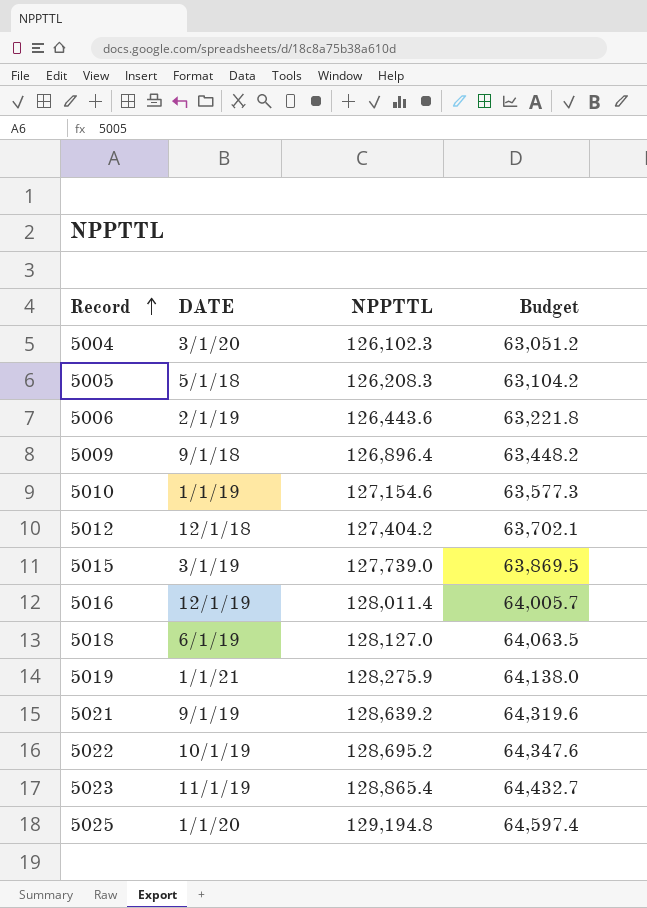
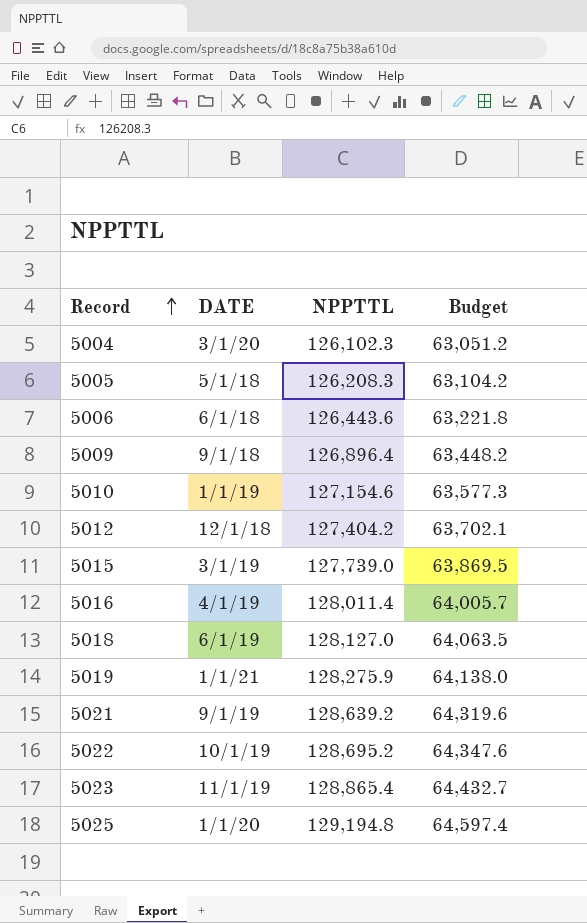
5006 | DATE: 2/1/19 -> 6/1/18
5016 | DATE: 12/1/19 -> 4/1/19

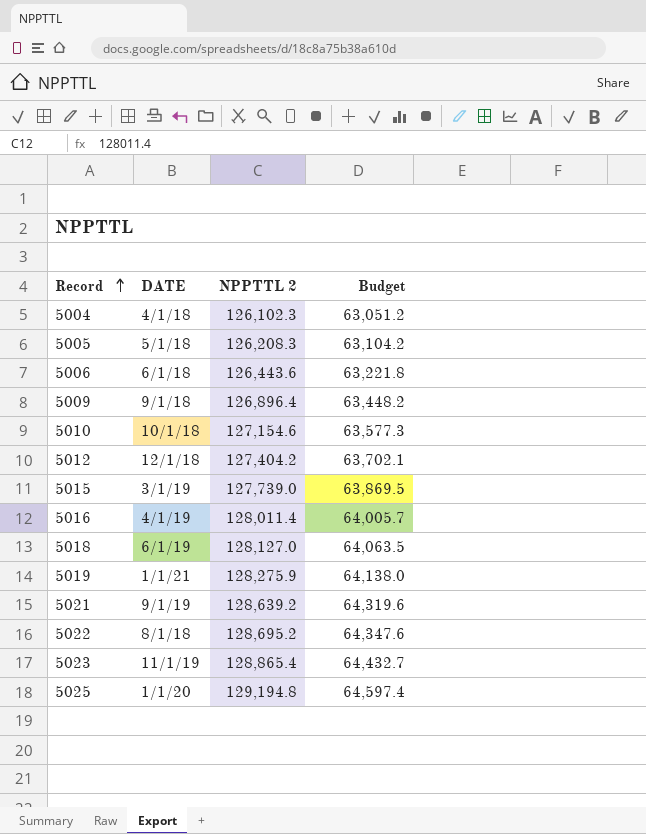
column name: NPPTTL -> NPPTTL 2
5004 | DATE: 3/1/20 -> 4/1/18
5010 | DATE: 1/1/19 -> 10/1/18
5022 | DATE: 10/1/19 -> 8/1/18

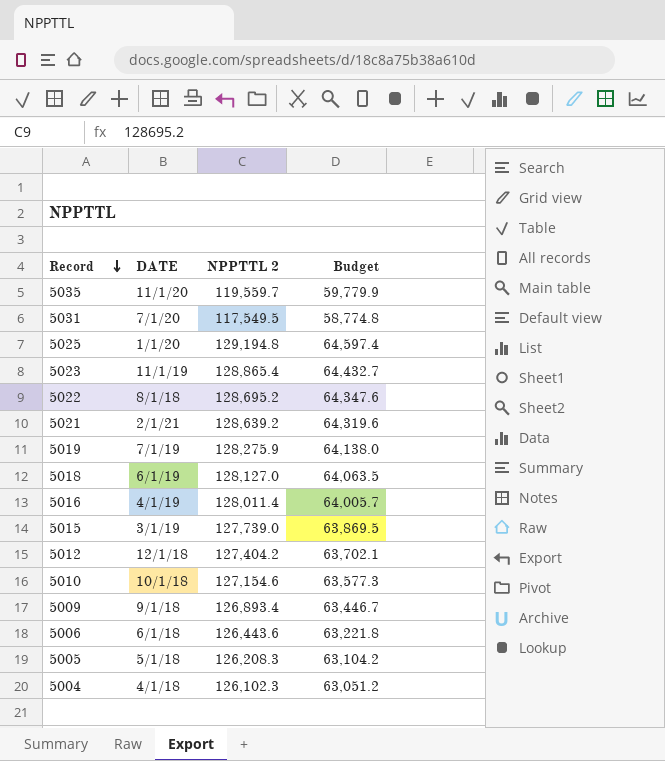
row order: Record ascending -> Record descending
row 5035: none -> 11/1/20 | 119,559.7 | 59,779.9
row 5031: none -> 7/1/20 | 117,549.5 | 58,774.8
5021 | DATE: 9/1/19 -> 2/1/21
5019 | DATE: 1/1/21 -> 7/1/19
5009 | NPPTTL 2: 126,896.4 -> 126,893.4
5009 | Budget: 63,448.2 -> 63,446.7

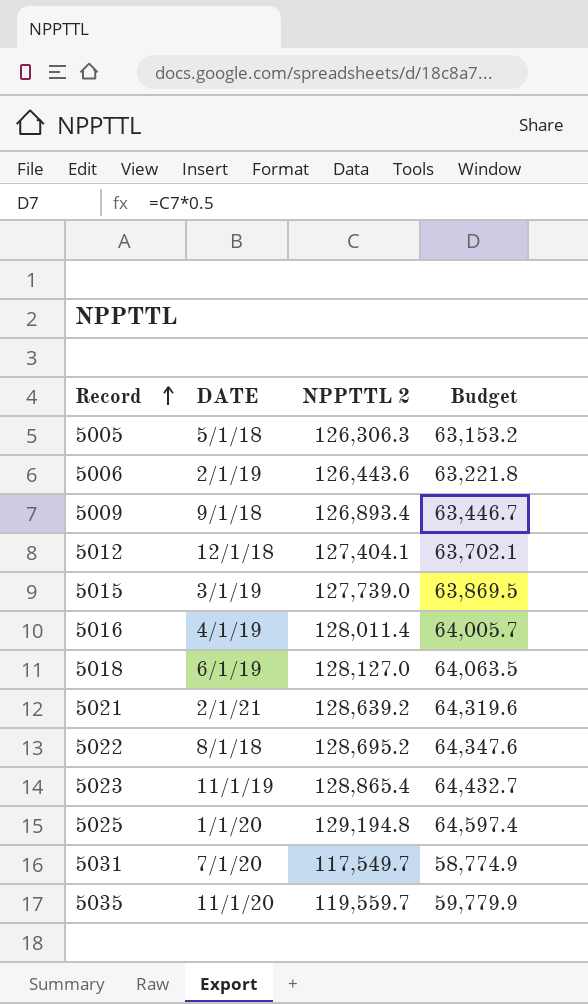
row order: Record descending -> Record ascending
row 5019: 7/1/19 | 128,275.9 | 64,138.0 -> none
row 5010: 10/1/18 | 127,154.6 | 63,577.3 -> none
row 5004: 4/1/18 | 126,102.3 | 63,051.2 -> none
5005 | NPPTTL 2: 126,208.3 -> 126,306.3
5005 | Budget: 63,104.2 -> 63,153.2
5006 | DATE: 6/1/18 -> 2/1/19
5012 | NPPTTL 2: 127,404.2 -> 127,404.1
5031 | NPPTTL 2: 117,549.5 -> 117,549.7
5031 | Budget: 58,774.8 -> 58,774.9

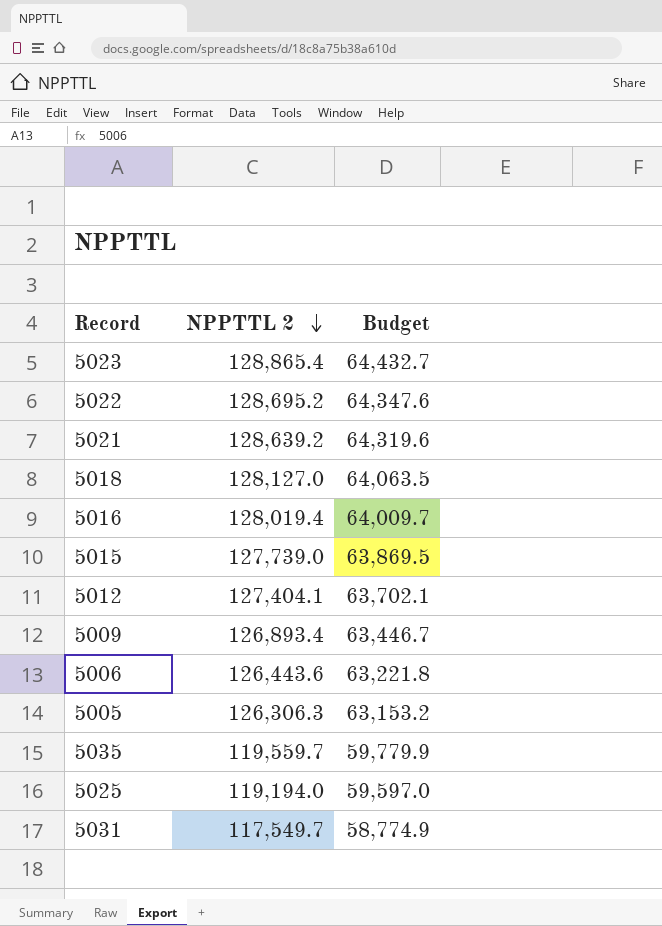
row order: Record ascending -> NPPTTL 2 descending
column DATE | position: 2 -> none
5016 | NPPTTL 2: 128,011.4 -> 128,019.4
5016 | Budget: 64,005.7 -> 64,009.7
5025 | NPPTTL 2: 129,194.8 -> 119,194.0
5025 | Budget: 64,597.4 -> 59,597.0

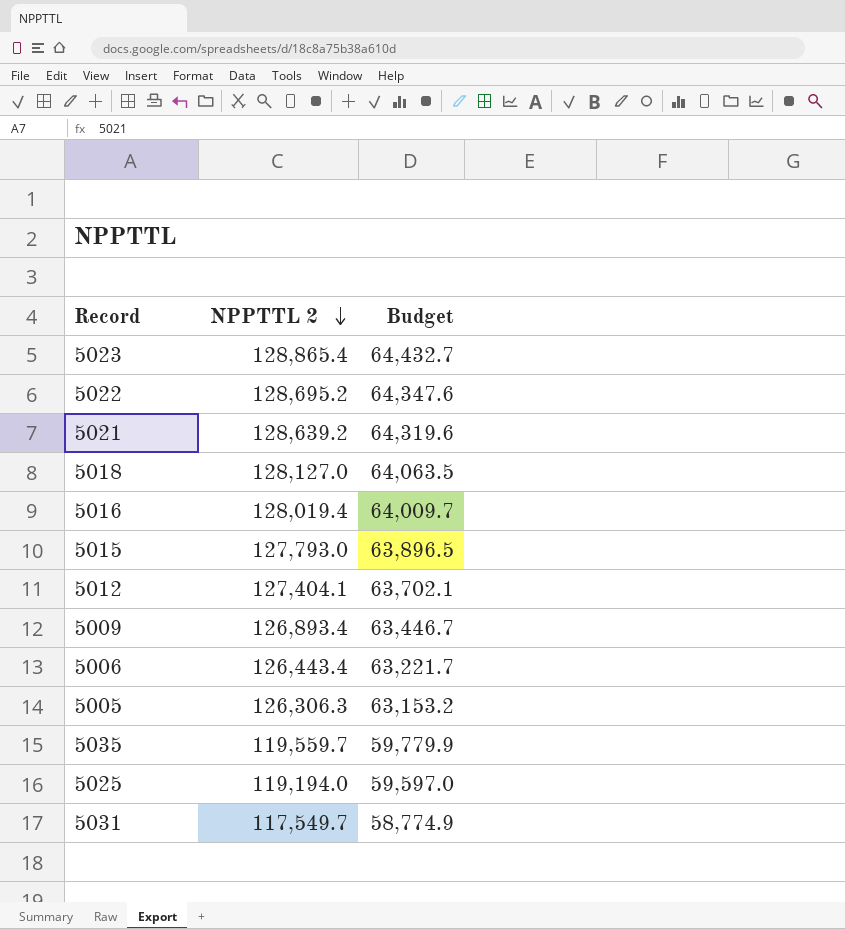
5015 | NPPTTL 2: 127,739.0 -> 127,793.0
5015 | Budget: 63,869.5 -> 63,896.5
5006 | NPPTTL 2: 126,443.6 -> 126,443.4
5006 | Budget: 63,221.8 -> 63,221.7

